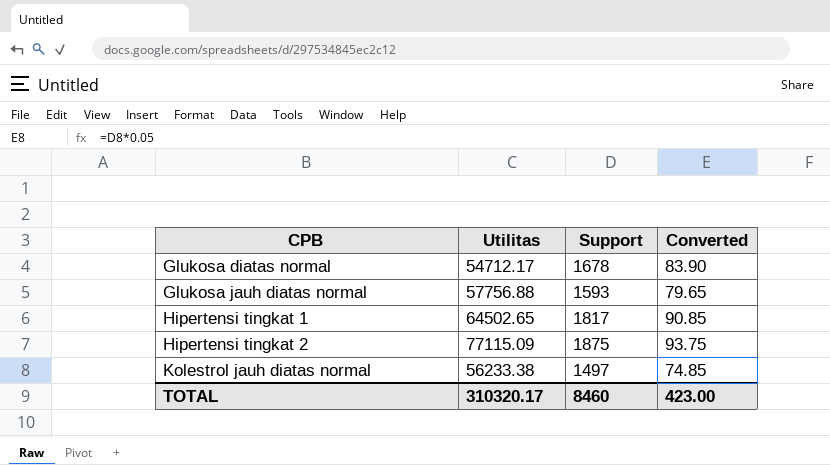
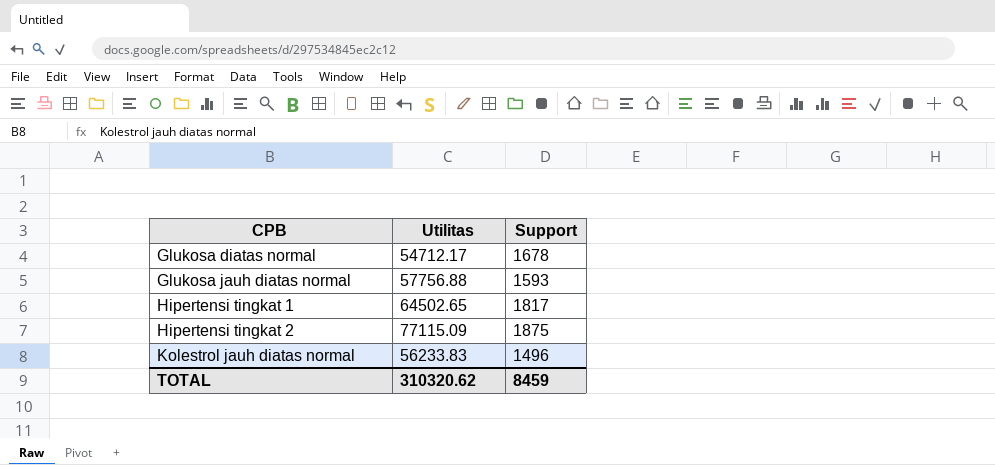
column Converted | formula: [Support] * 0.05 -> none
Kolestrol jauh diatas normal | Utilitas: 56233.38 -> 56233.83
Kolestrol jauh diatas normal | Support: 1497 -> 1496
TOTAL | Utilitas: 310320.17 -> 310320.62
TOTAL | Support: 8460 -> 8459

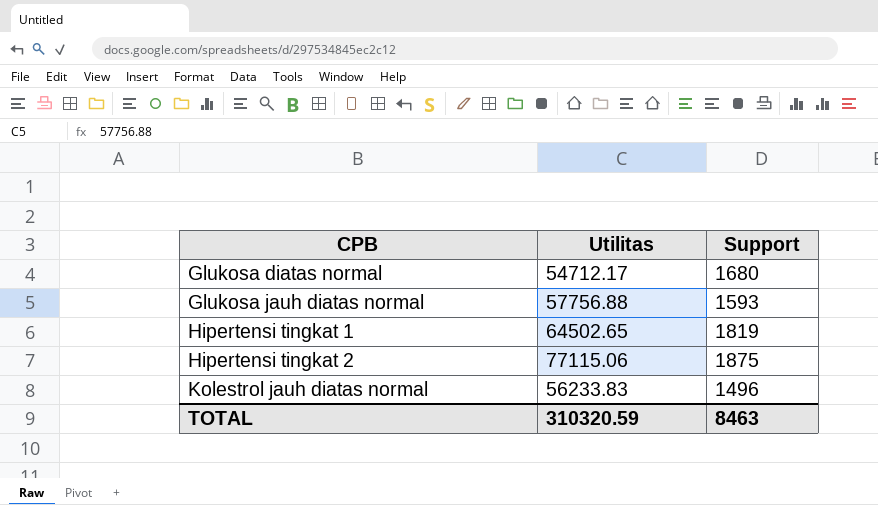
Glukosa diatas normal | Support: 1678 -> 1680
Hipertensi tingkat 1 | Support: 1817 -> 1819
Hipertensi tingkat 2 | Utilitas: 77115.09 -> 77115.06
TOTAL | Utilitas: 310320.62 -> 310320.59
TOTAL | Support: 8459 -> 8463

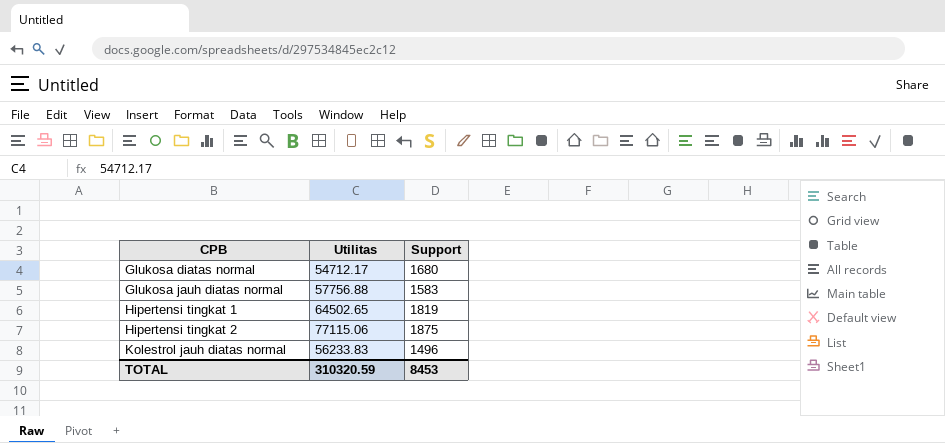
Glukosa jauh diatas normal | Support: 1593 -> 1583
TOTAL | Support: 8463 -> 8453

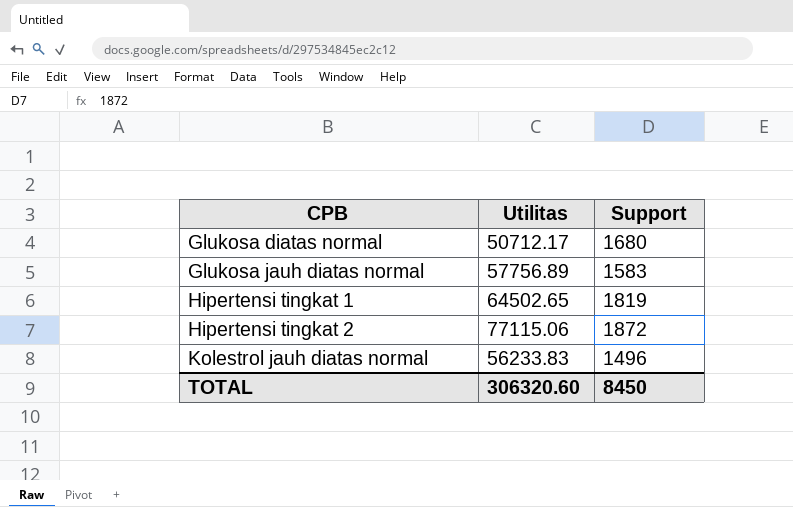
Glukosa diatas normal | Utilitas: 54712.17 -> 50712.17
Glukosa jauh diatas normal | Utilitas: 57756.88 -> 57756.89
Hipertensi tingkat 2 | Support: 1875 -> 1872
TOTAL | Utilitas: 310320.59 -> 306320.60
TOTAL | Support: 8453 -> 8450

